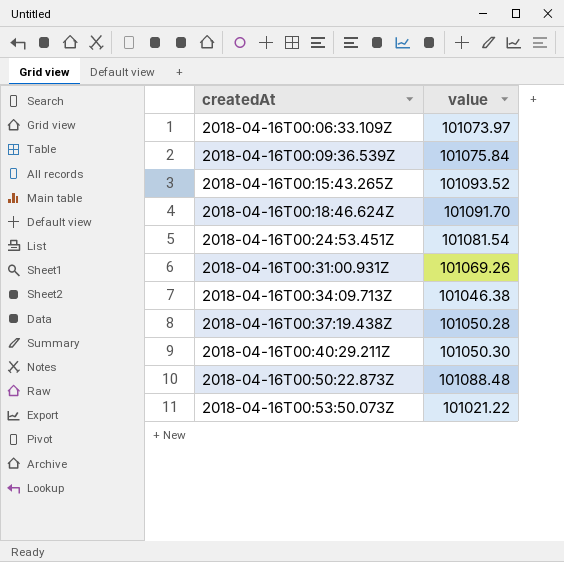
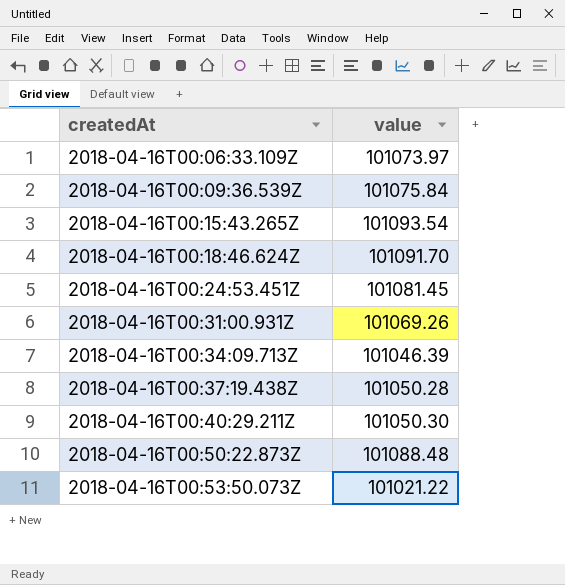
2018-04-16T00:15:43.265Z | value: 101093.52 -> 101093.54
2018-04-16T00:24:53.451Z | value: 101081.54 -> 101081.45
2018-04-16T00:34:09.713Z | value: 101046.38 -> 101046.39

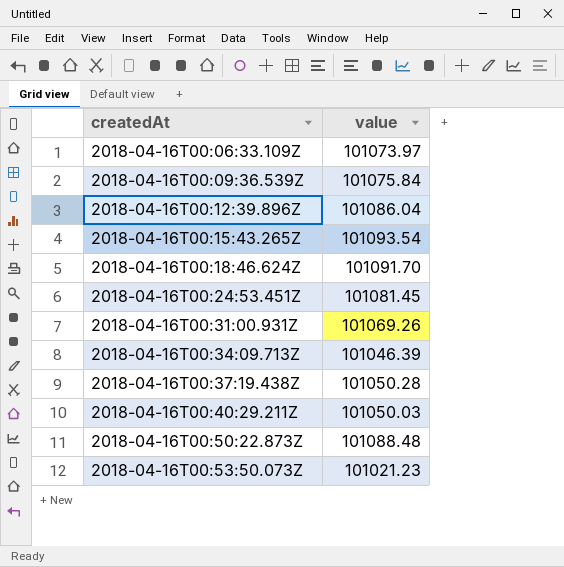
row 2018-04-16T00:12:39.896Z: none -> 101086.04
2018-04-16T00:40:29.211Z | value: 101050.30 -> 101050.03
2018-04-16T00:53:50.073Z | value: 101021.22 -> 101021.23

